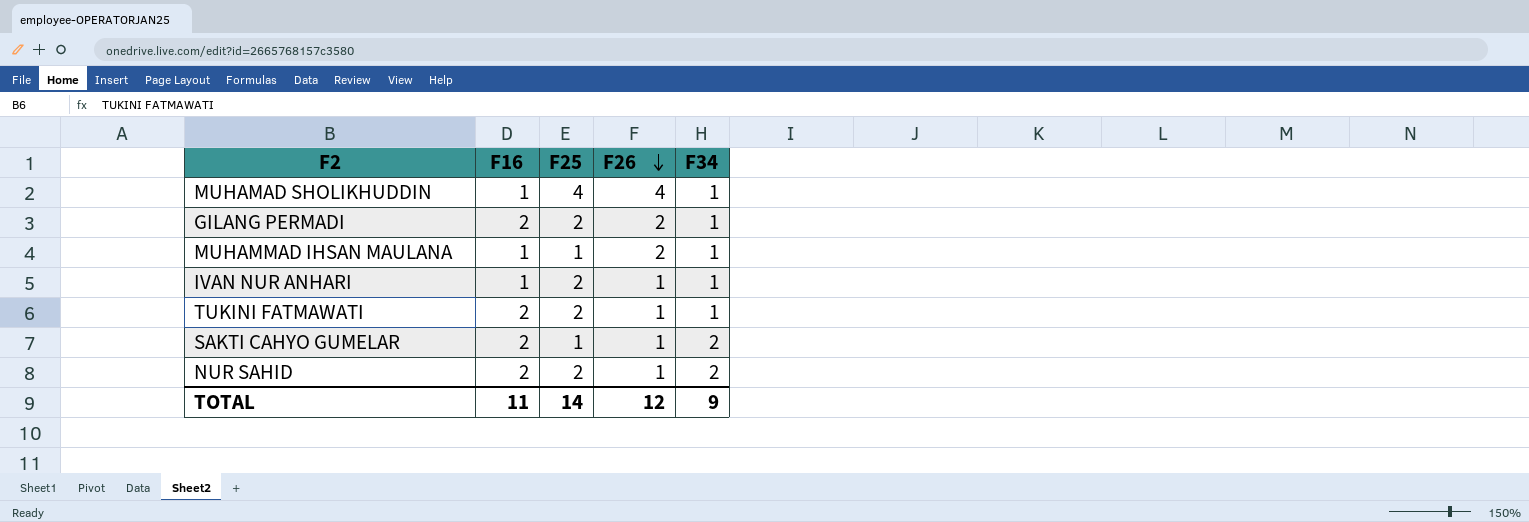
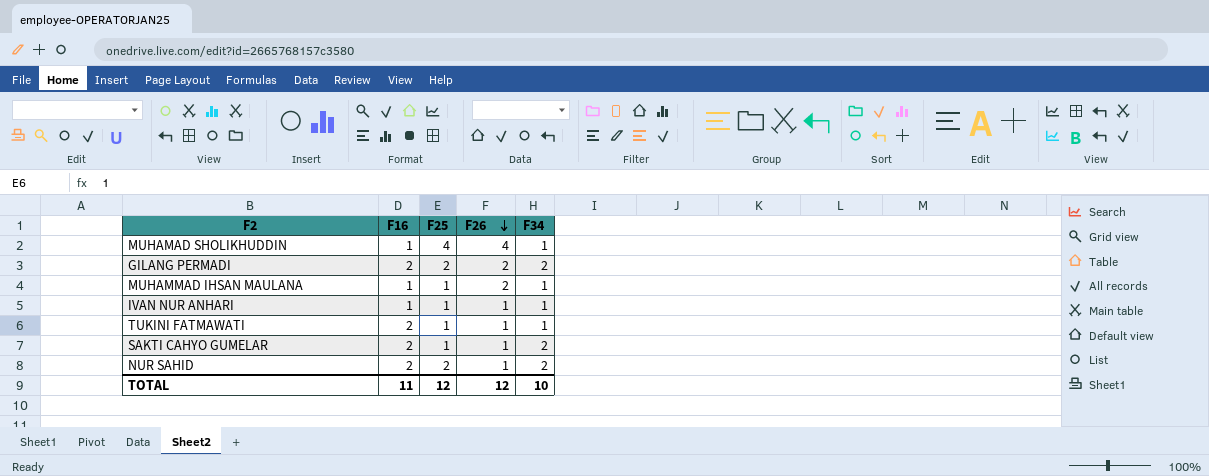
GILANG PERMADI | F34: 1 -> 2
IVAN NUR ANHARI | F25: 2 -> 1
TUKINI FATMAWATI | F25: 2 -> 1
TOTAL | F25: 14 -> 12
TOTAL | F34: 9 -> 10

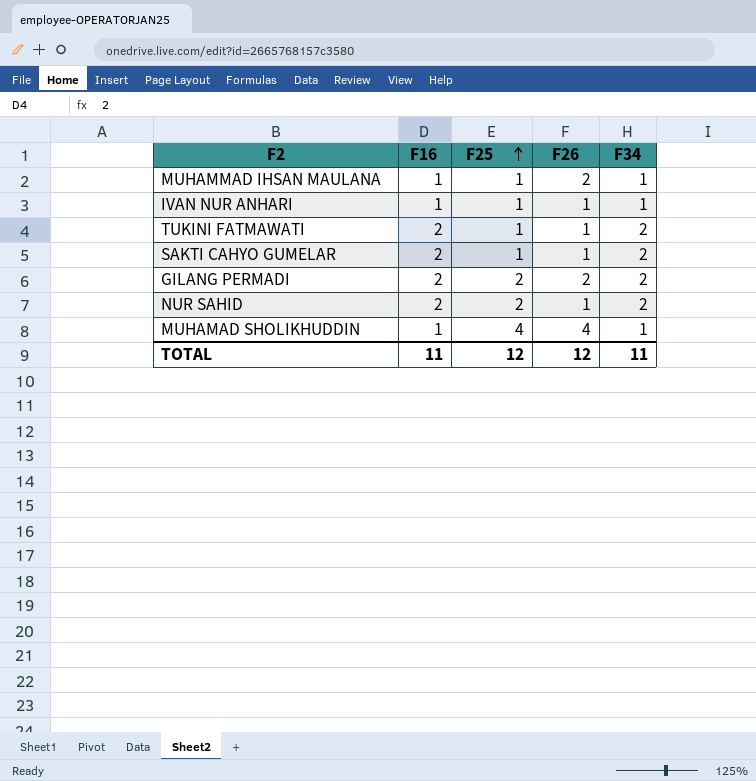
row order: F26 descending -> F25 ascending
TUKINI FATMAWATI | F34: 1 -> 2
TOTAL | F34: 10 -> 11

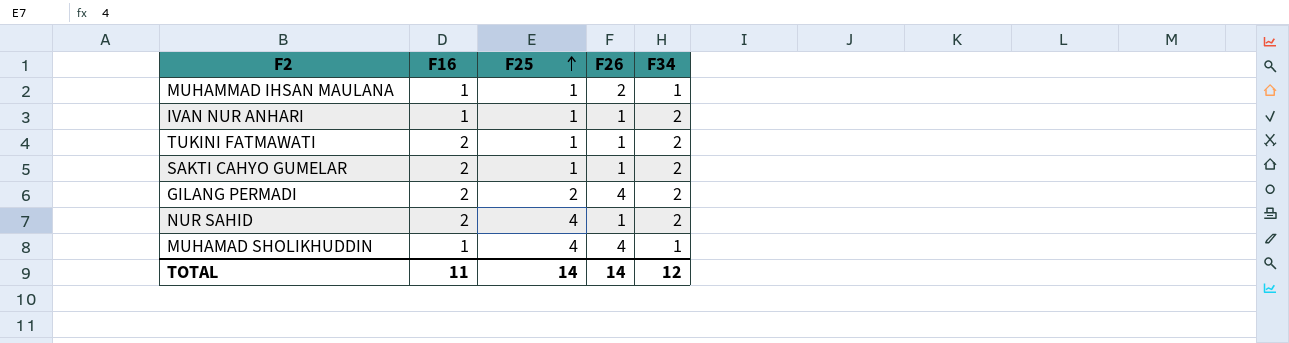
IVAN NUR ANHARI | F34: 1 -> 2
GILANG PERMADI | F26: 2 -> 4
NUR SAHID | F25: 2 -> 4
TOTAL | F25: 12 -> 14
TOTAL | F26: 12 -> 14
TOTAL | F34: 11 -> 12

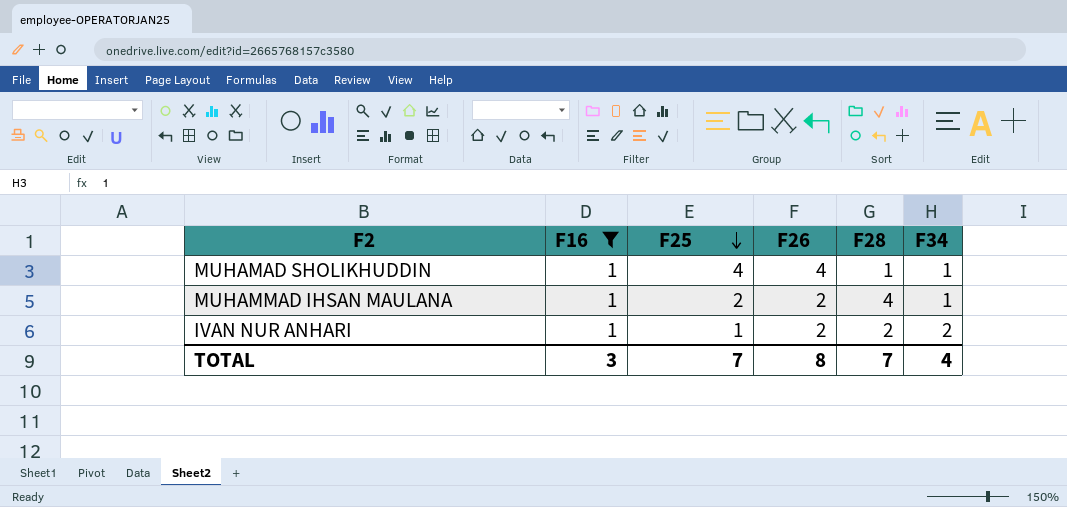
filter: none -> F16 = 1
row order: F25 ascending -> F25 descending
column F28 | position: none -> 5
MUHAMMAD IHSAN MAULANA | F25: 1 -> 2
IVAN NUR ANHARI | F26: 1 -> 2
TOTAL | F16: 11 -> 3
TOTAL | F25: 14 -> 7
TOTAL | F26: 14 -> 8
TOTAL | F34: 12 -> 4

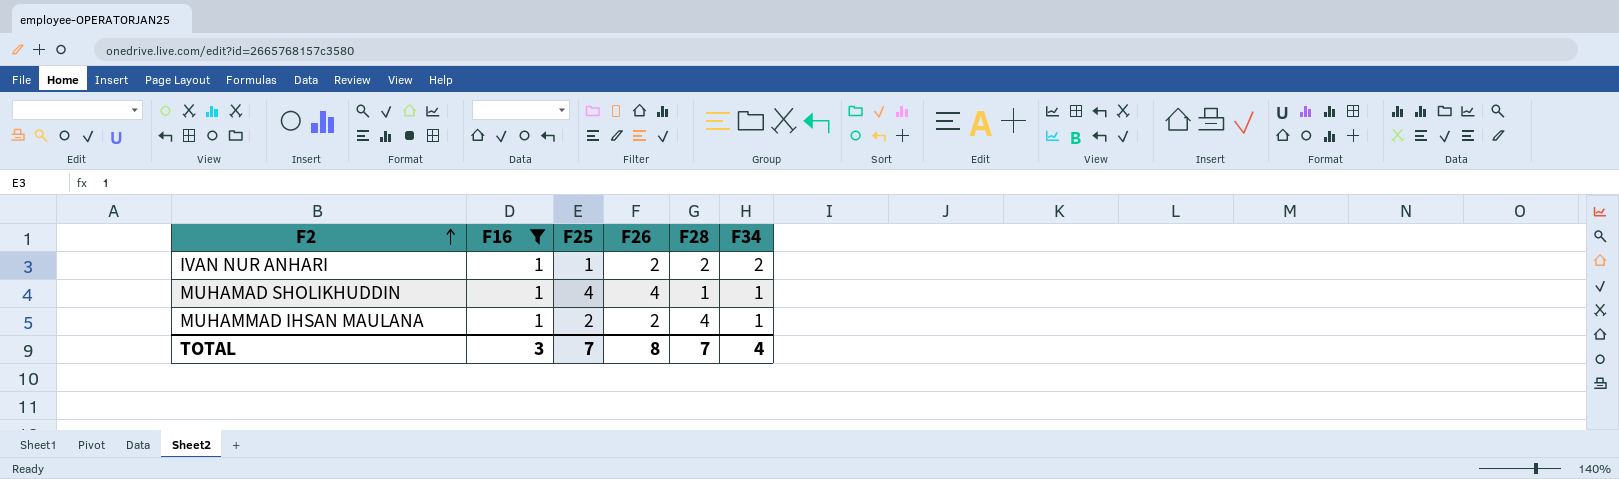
row order: F25 descending -> F2 ascending

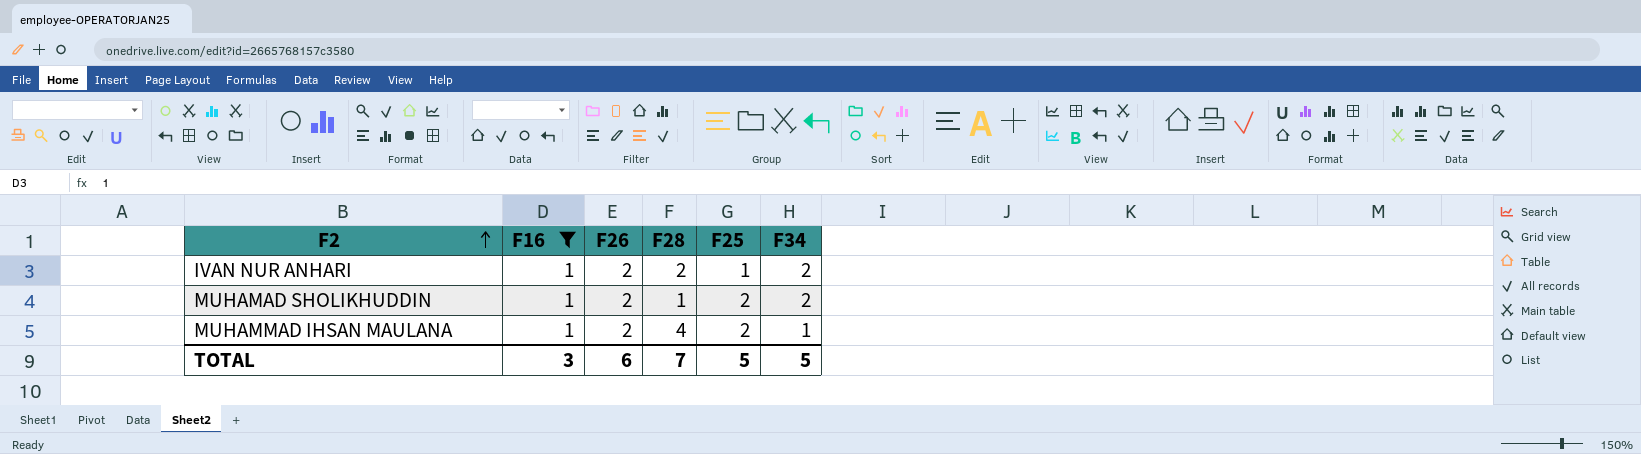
column F25 | position: 3 -> 5
MUHAMAD SHOLIKHUDDIN | F26: 4 -> 2
MUHAMAD SHOLIKHUDDIN | F25: 4 -> 2
MUHAMAD SHOLIKHUDDIN | F34: 1 -> 2
TOTAL | F26: 8 -> 6
TOTAL | F25: 7 -> 5
TOTAL | F34: 4 -> 5

